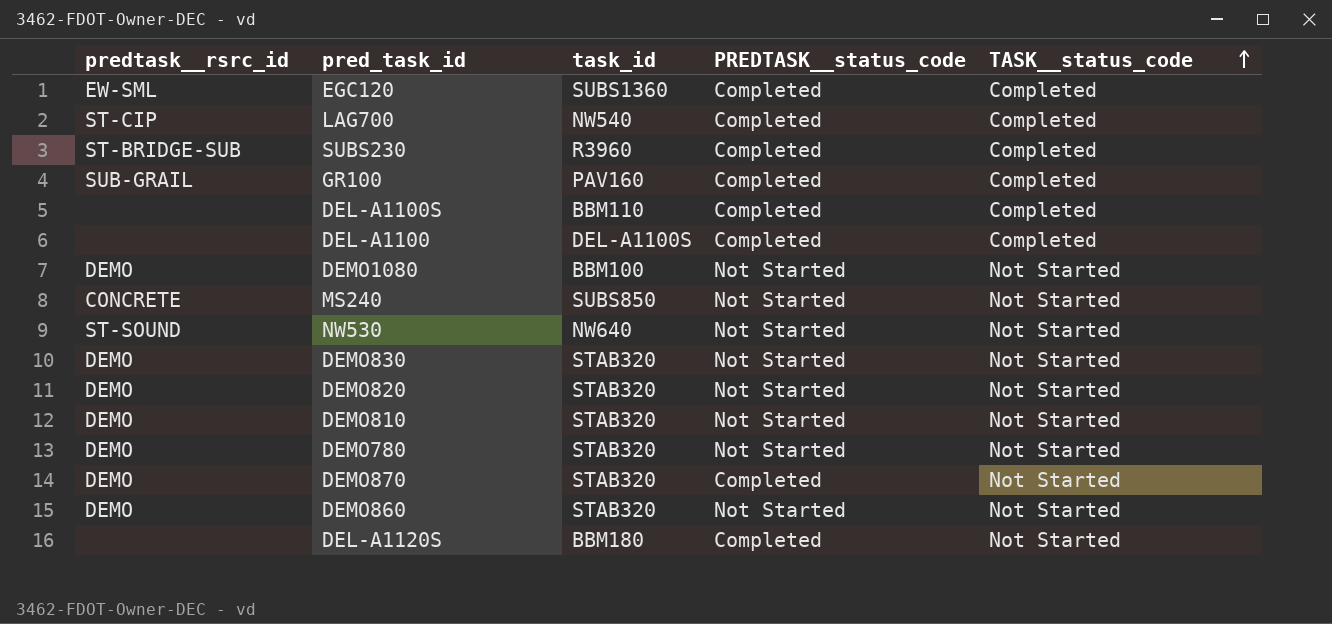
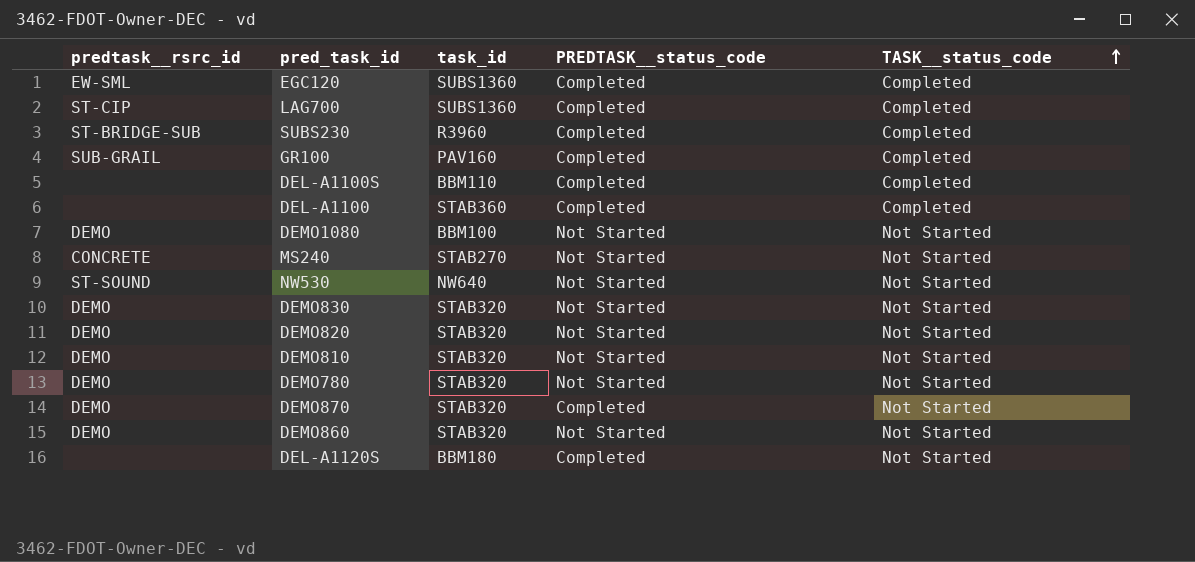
LAG700 | task_id: NW540 -> SUBS1360
DEL-A1100 | task_id: DEL-A1100S -> STAB360
MS240 | task_id: SUBS850 -> STAB270

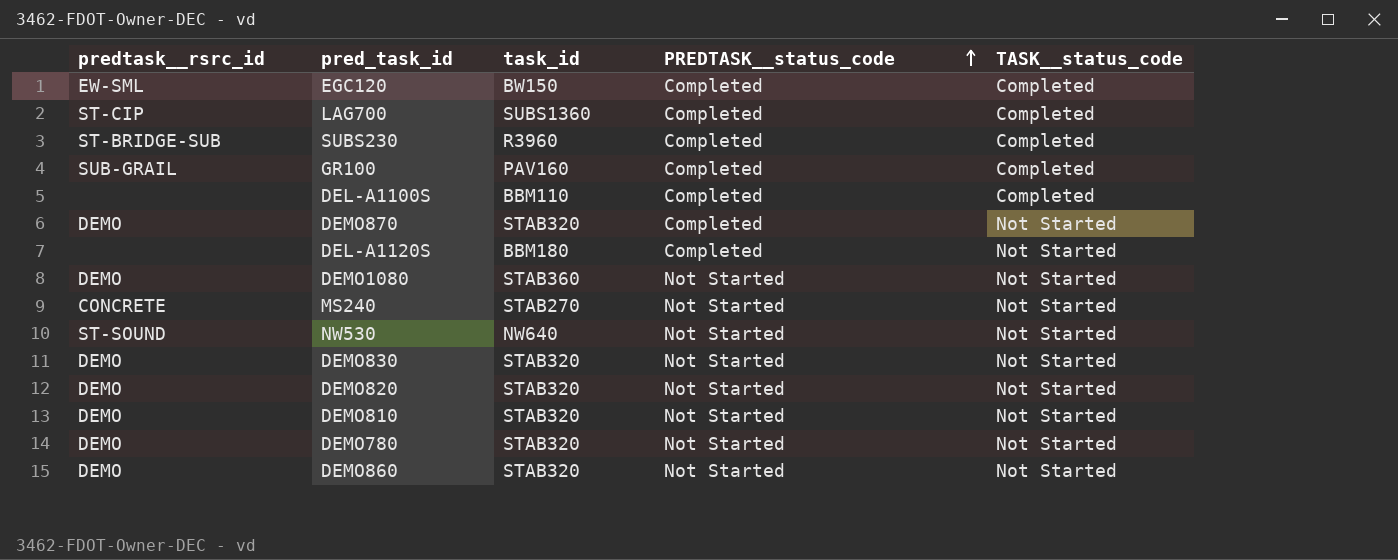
row order: TASK__status_code ascending -> PREDTASK__status_code ascending
row DEL-A1100: none | STAB360 | Completed | Completed -> none
EGC120 | task_id: SUBS1360 -> BW150
DEMO1080 | task_id: BBM100 -> STAB360

